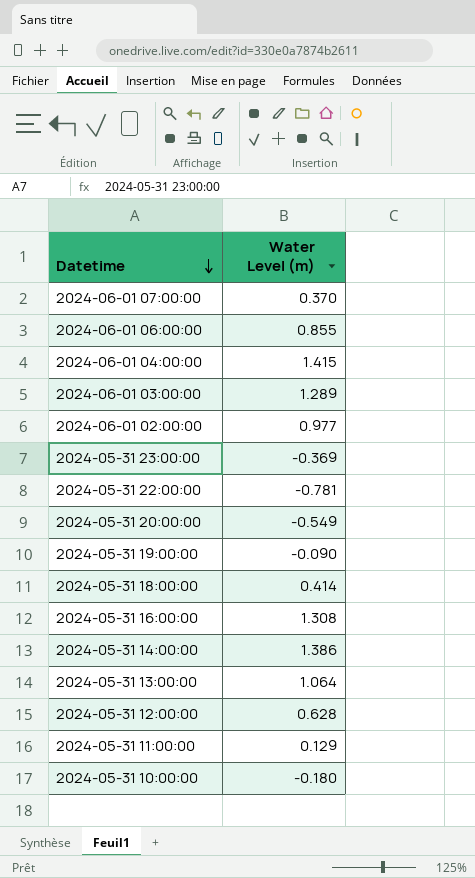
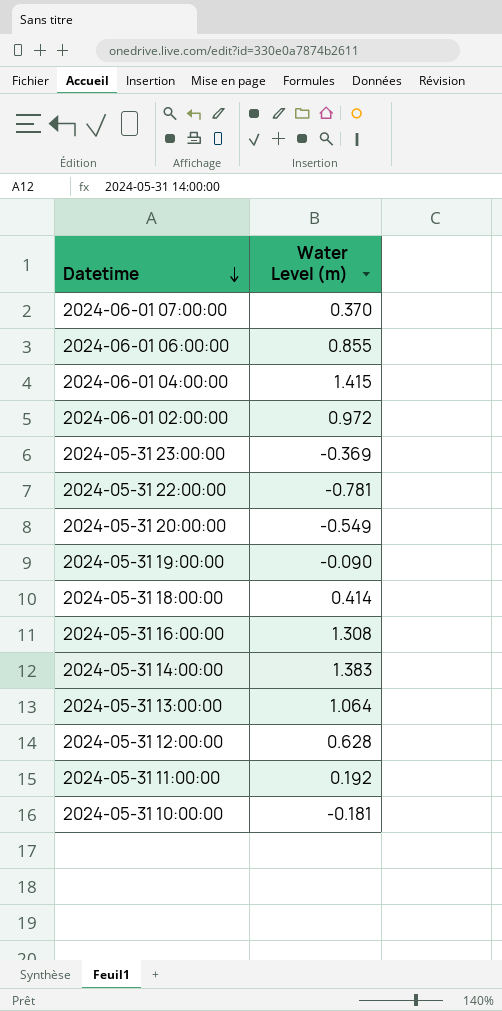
row 2024-06-01 03:00:00: 1.289 -> none
2024-06-01 02:00:00 | Water Level (m): 0.977 -> 0.972
2024-05-31 14:00:00 | Water Level (m): 1.386 -> 1.383
2024-05-31 11:00:00 | Water Level (m): 0.129 -> 0.192
2024-05-31 10:00:00 | Water Level (m): -0.180 -> -0.181

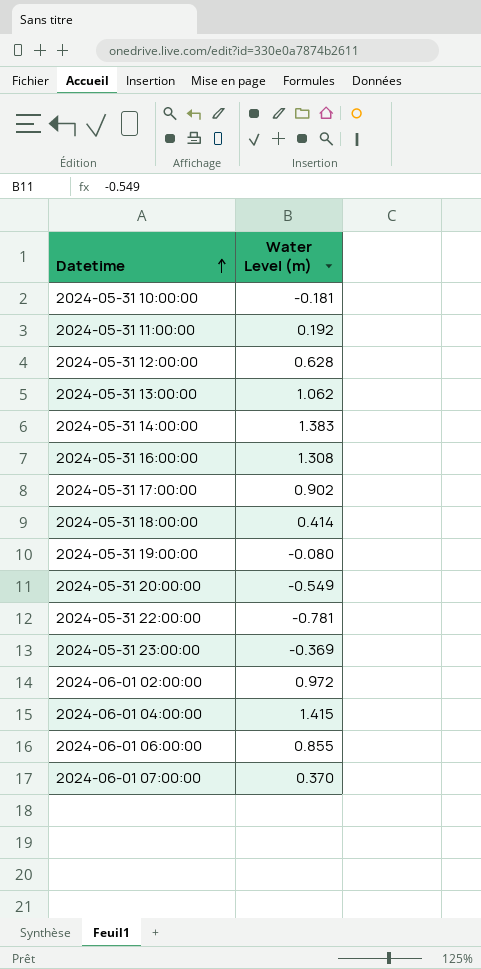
row order: Datetime descending -> Datetime ascending
2024-05-31 13:00:00 | Water Level (m): 1.064 -> 1.062
row 2024-05-31 17:00:00: none -> 0.902
2024-05-31 19:00:00 | Water Level (m): -0.090 -> -0.080

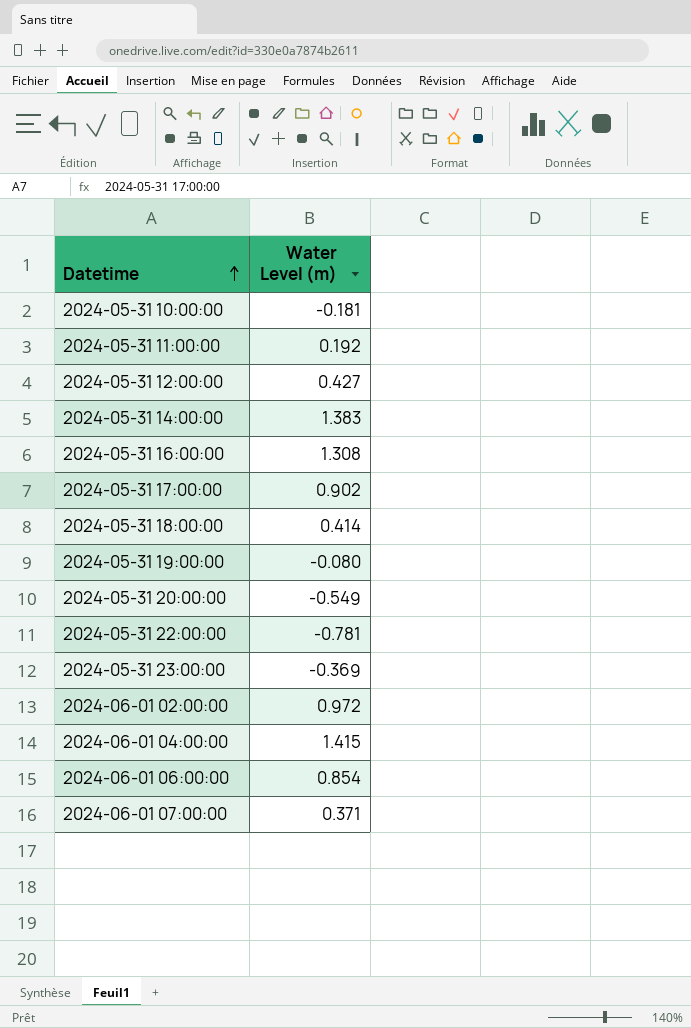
row 2024-05-31 13:00:00: 1.062 -> none
2024-05-31 12:00:00 | Water Level (m): 0.628 -> 0.427
2024-06-01 06:00:00 | Water Level (m): 0.855 -> 0.854
2024-06-01 07:00:00 | Water Level (m): 0.370 -> 0.371

